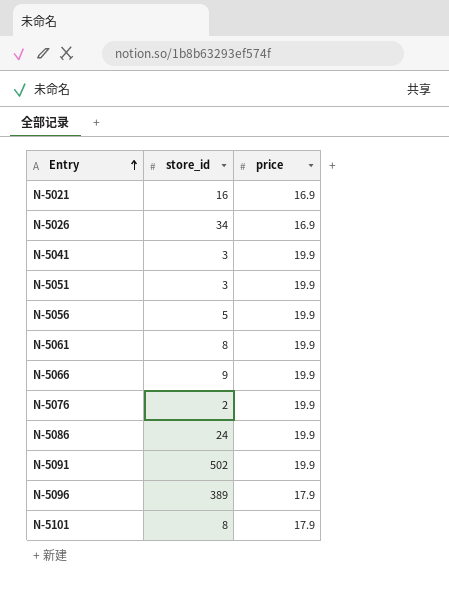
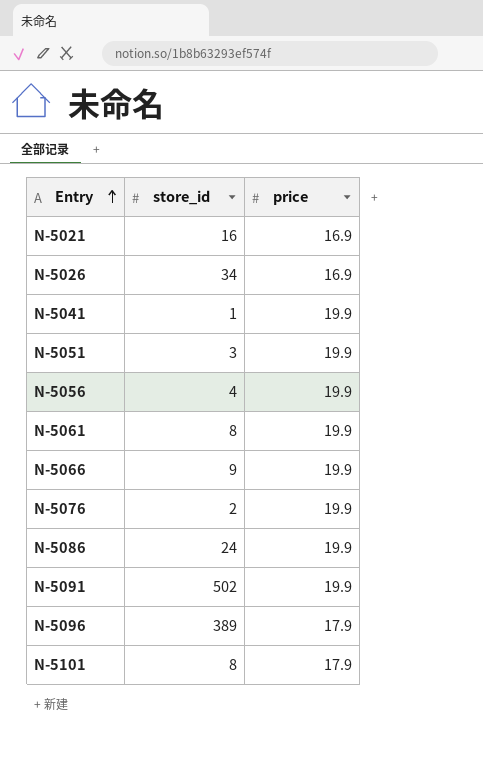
N-5041 | store_id: 3 -> 1
N-5056 | store_id: 5 -> 4

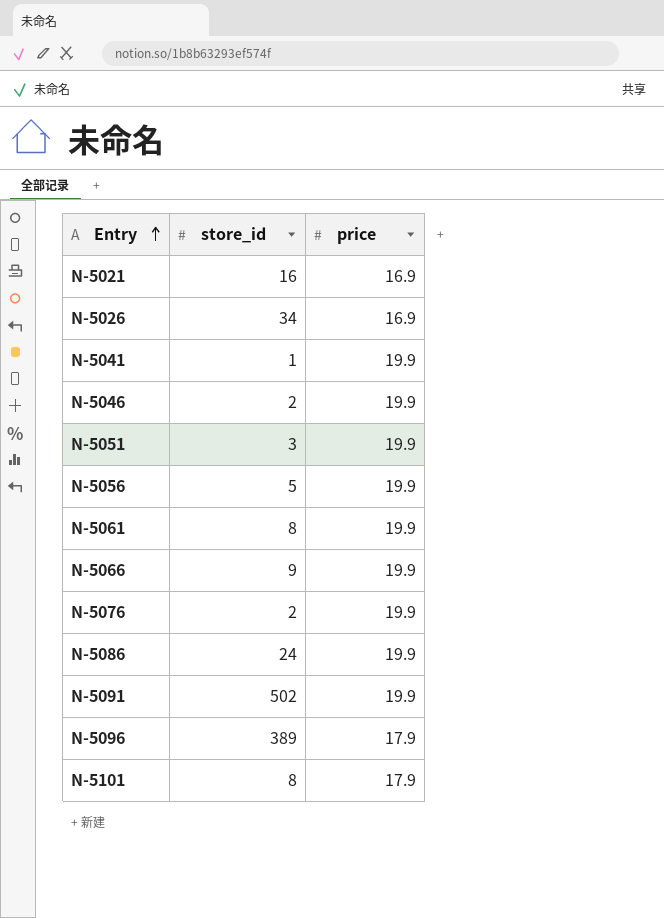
row N-5046: none -> 2 | 19.9
N-5056 | store_id: 4 -> 5

